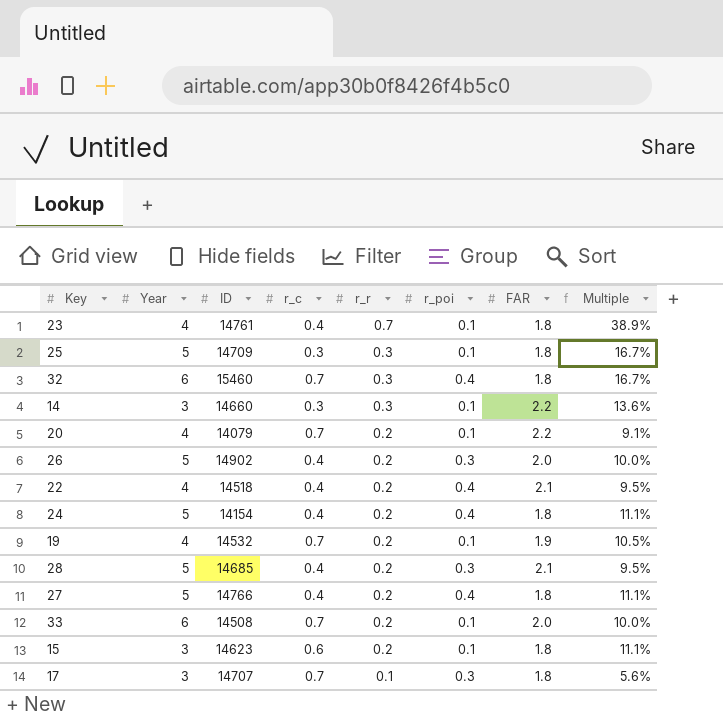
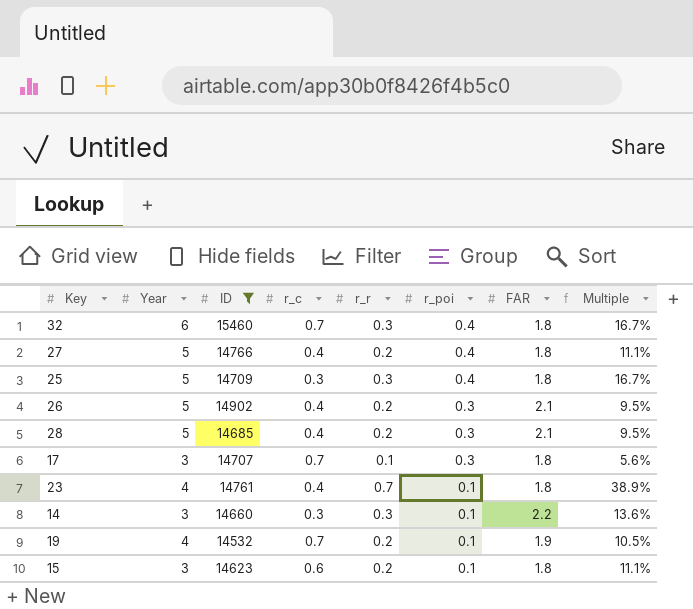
filter: none -> ID >= 14532
row order: r_r descending -> r_poi descending
25 | r_poi: 0.1 -> 0.4
26 | FAR: 2.0 -> 2.1
26 | Multiple: 10.0% -> 9.5%

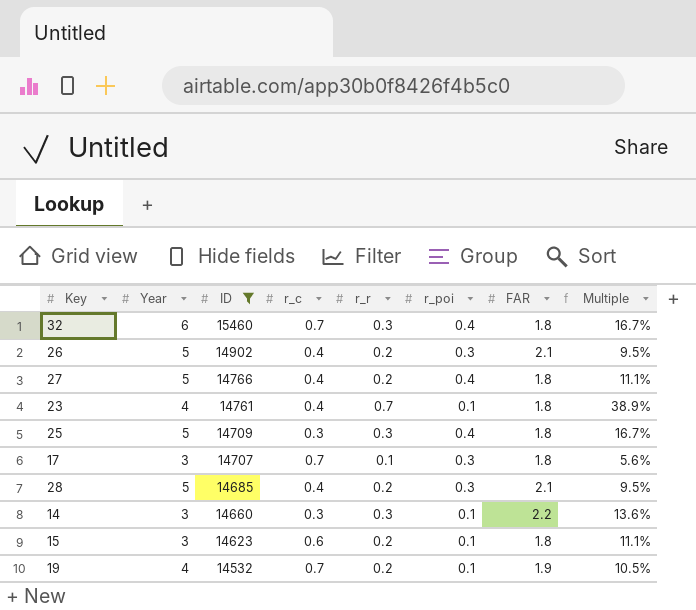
row order: r_poi descending -> ID descending

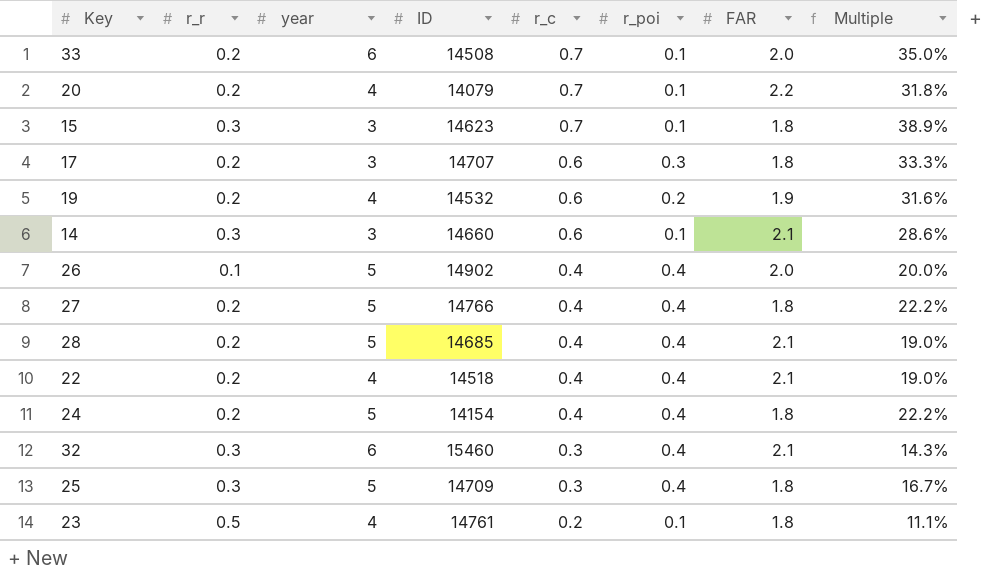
filter: ID >= 14532 -> none
row order: ID descending -> r_c descending
column r_r | position: 5 -> 2
column name: Year -> year
column Multiple | formula: [r_r] / [FAR] -> [r_c] / [FAR]
15 | r_r: 0.2 -> 0.3
15 | r_c: 0.6 -> 0.7
17 | r_r: 0.1 -> 0.2
17 | r_c: 0.7 -> 0.6
19 | r_c: 0.7 -> 0.6
19 | r_poi: 0.1 -> 0.2
14 | r_c: 0.3 -> 0.6
14 | FAR: 2.2 -> 2.1
26 | r_r: 0.2 -> 0.1
26 | r_poi: 0.3 -> 0.4
26 | FAR: 2.1 -> 2.0
28 | r_poi: 0.3 -> 0.4
32 | r_c: 0.7 -> 0.3
32 | FAR: 1.8 -> 2.1
23 | r_r: 0.7 -> 0.5
23 | r_c: 0.4 -> 0.2

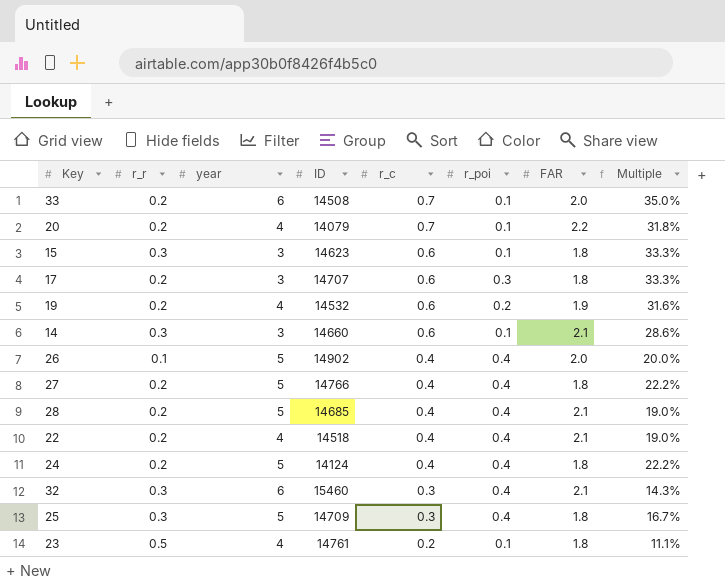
15 | r_c: 0.7 -> 0.6
15 | Multiple: 38.9% -> 33.3%
24 | ID: 14154 -> 14124

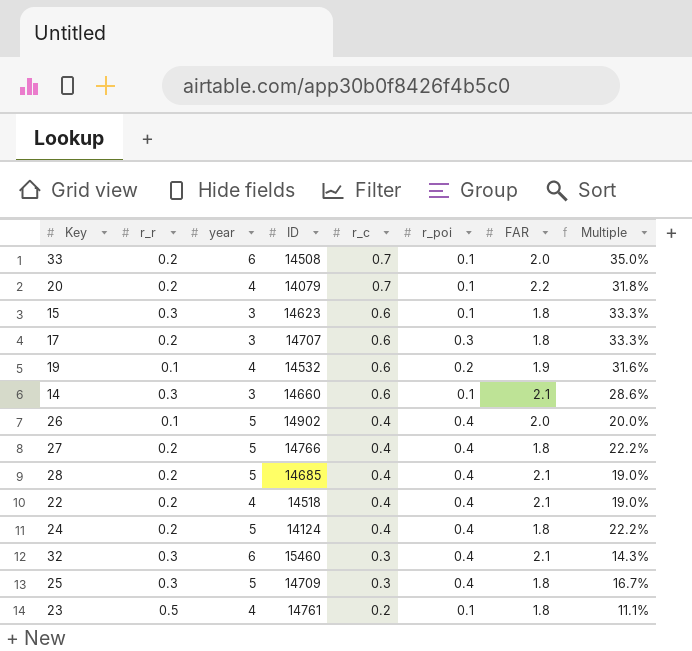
19 | r_r: 0.2 -> 0.1

